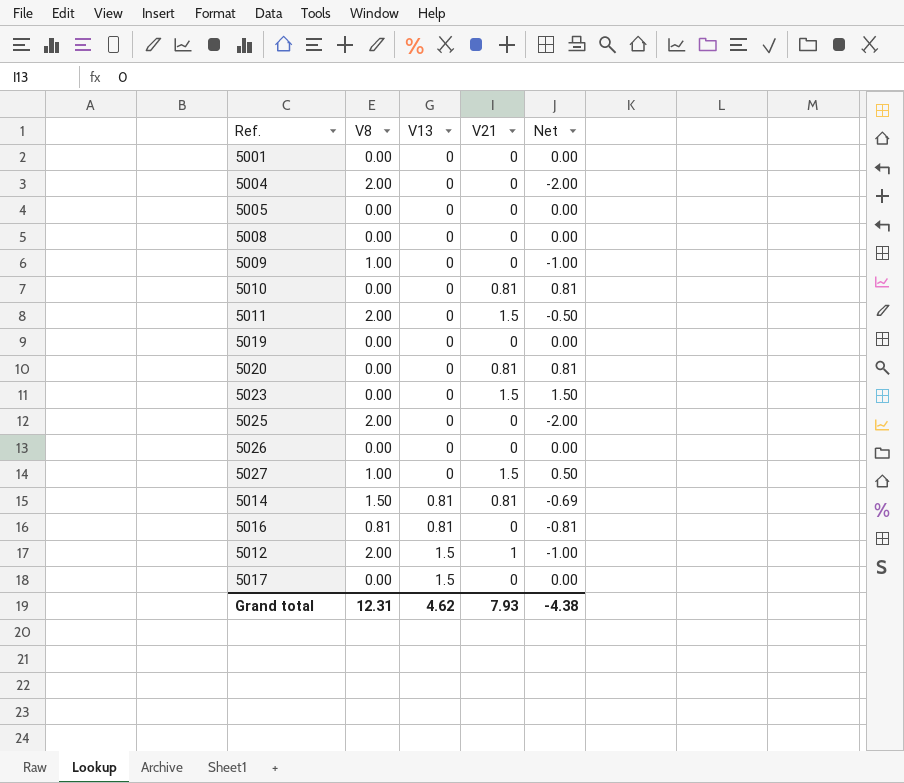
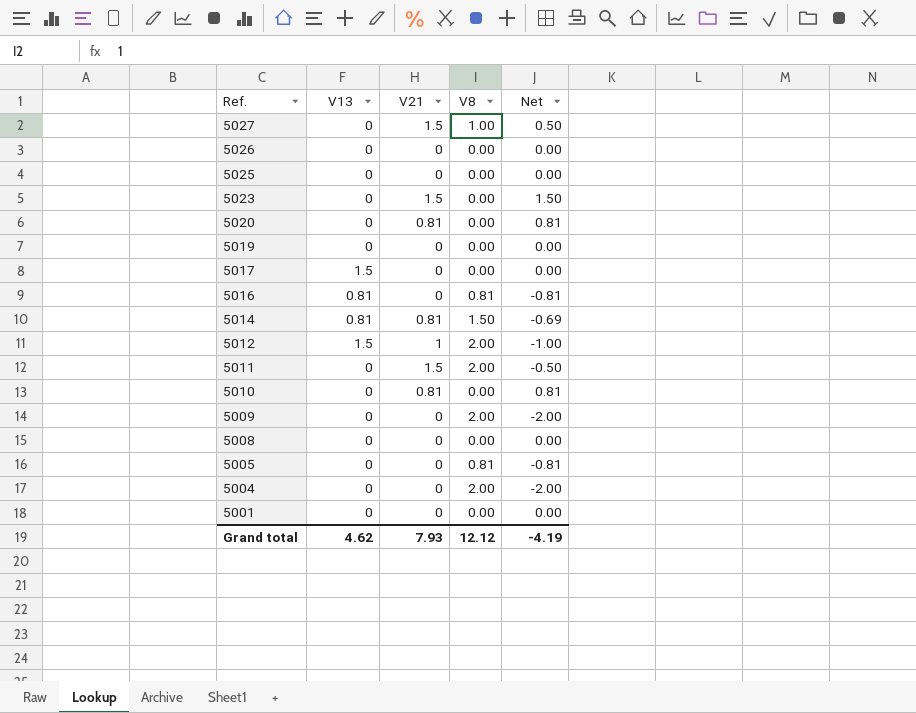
row order: V13 ascending -> Ref. descending
column V8 | position: 2 -> 4
5025 | V8: 2.00 -> 0.00
5025 | Net: -2.00 -> 0.00
5009 | V8: 1.00 -> 2.00
5009 | Net: -1.00 -> -2.00
5005 | V8: 0.00 -> 0.81
5005 | Net: 0.00 -> -0.81
Grand total | V8: 12.31 -> 12.12
Grand total | Net: -4.38 -> -4.19

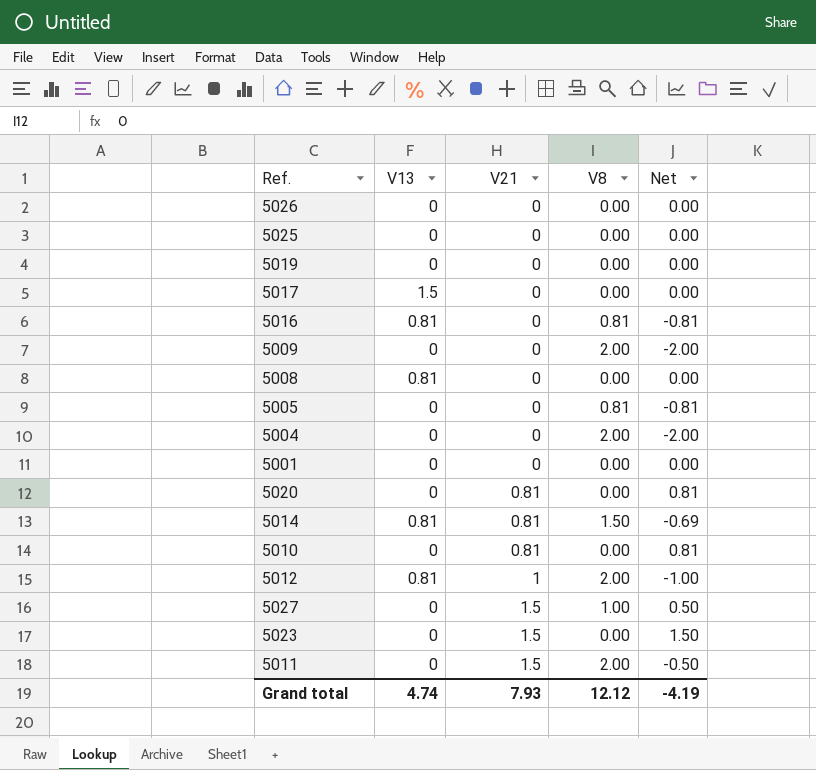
row order: Ref. descending -> V21 ascending
5008 | V13: 0 -> 0.81
5012 | V13: 1.5 -> 0.81
Grand total | V13: 4.62 -> 4.74

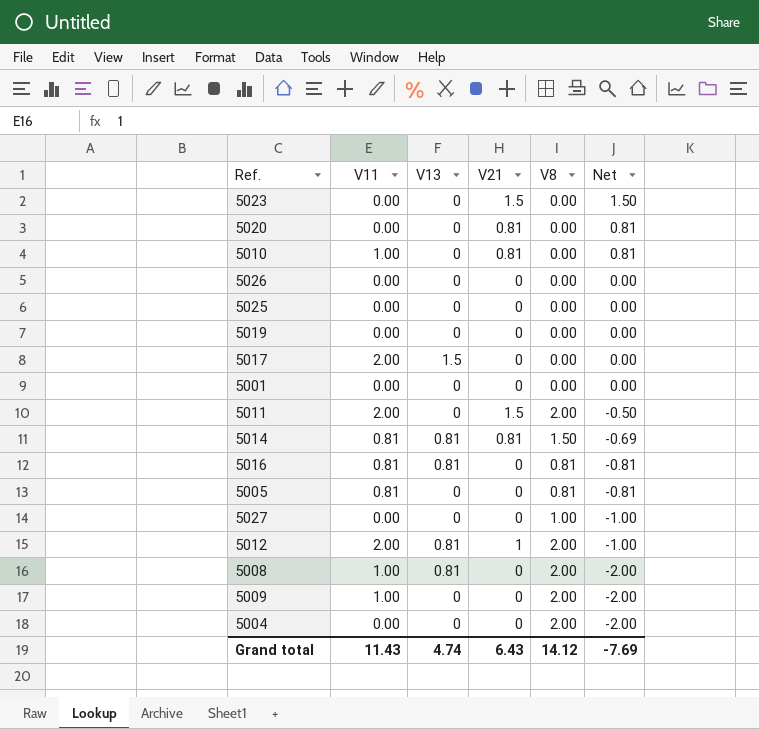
row order: V21 ascending -> Net descending
column V11 | position: none -> 2
5027 | V21: 1.5 -> 0
5027 | Net: 0.50 -> -1.00
5008 | V8: 0.00 -> 2.00
5008 | Net: 0.00 -> -2.00
Grand total | V21: 7.93 -> 6.43
Grand total | V8: 12.12 -> 14.12
Grand total | Net: -4.19 -> -7.69

